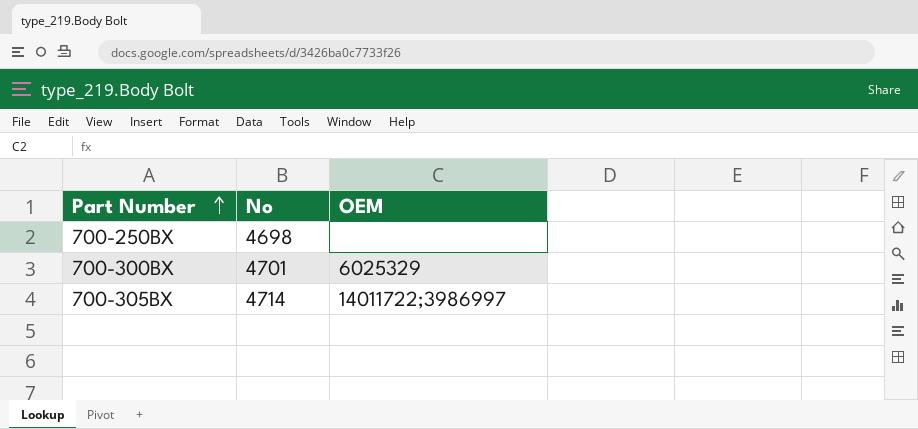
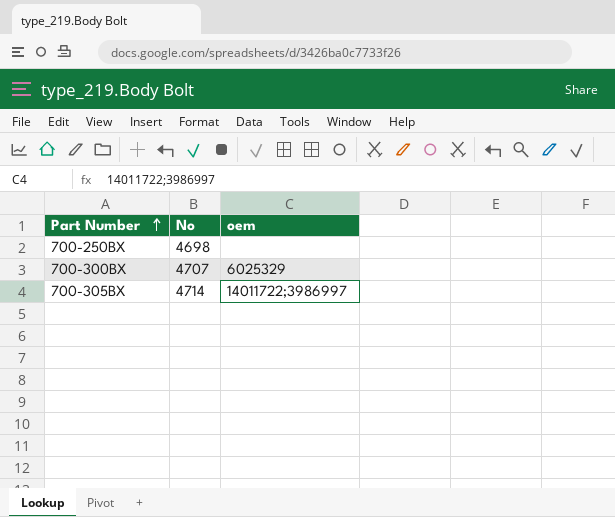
column name: OEM -> oem
700-300BX | No: 4701 -> 4707

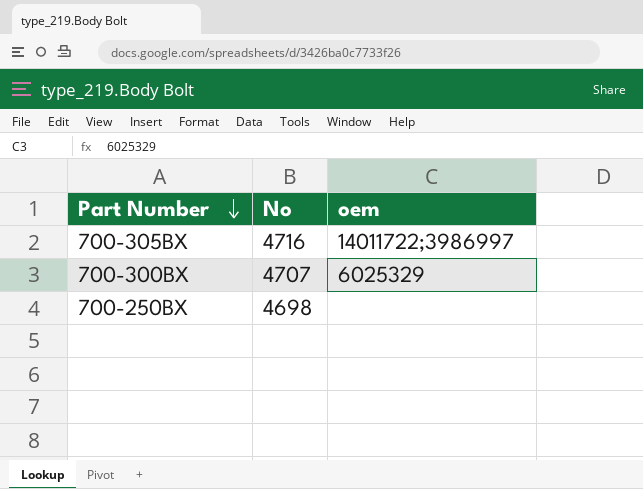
row order: Part Number ascending -> Part Number descending
700-305BX | No: 4714 -> 4716

